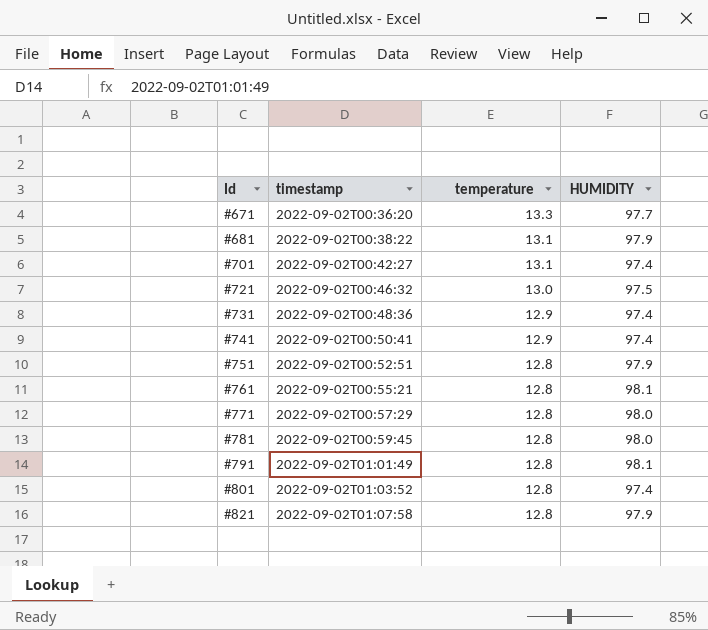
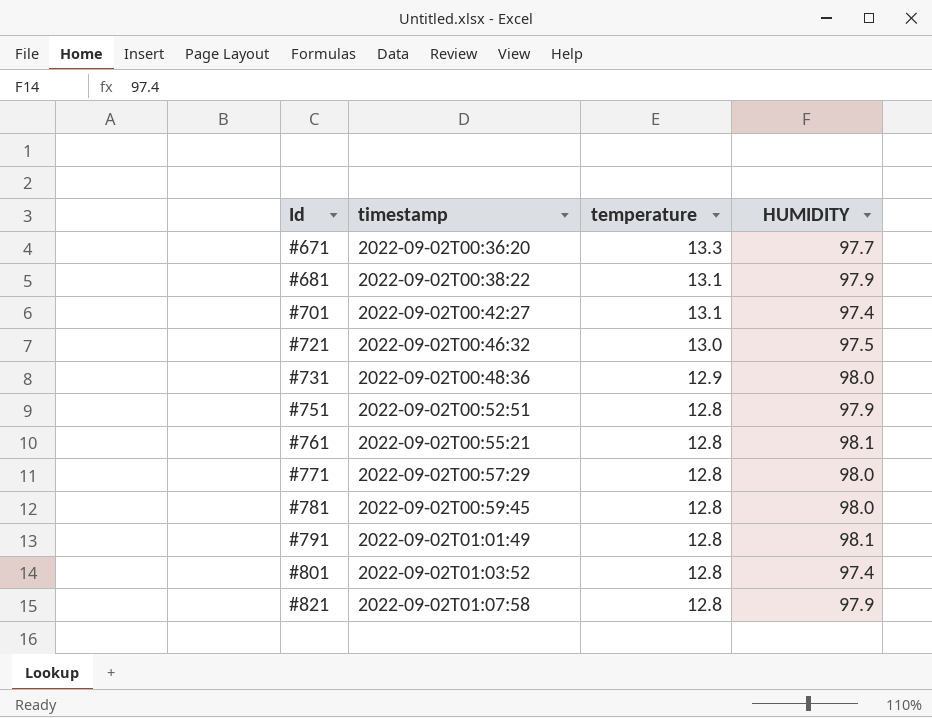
row #741: 2022-09-02T00:50:41 | 12.9 | 97.4 -> none
#731 | HUMIDITY: 97.4 -> 98.0

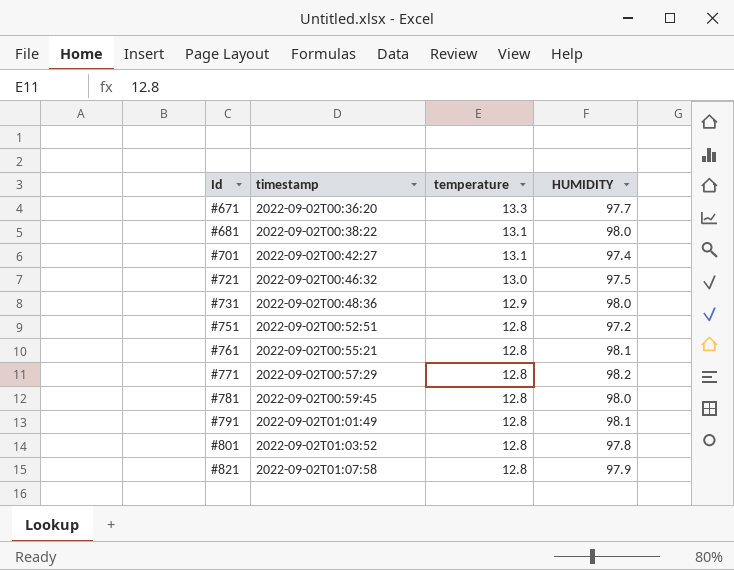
#681 | HUMIDITY: 97.9 -> 98.0
#751 | HUMIDITY: 97.9 -> 97.2
#771 | HUMIDITY: 98.0 -> 98.2
#801 | HUMIDITY: 97.4 -> 97.8

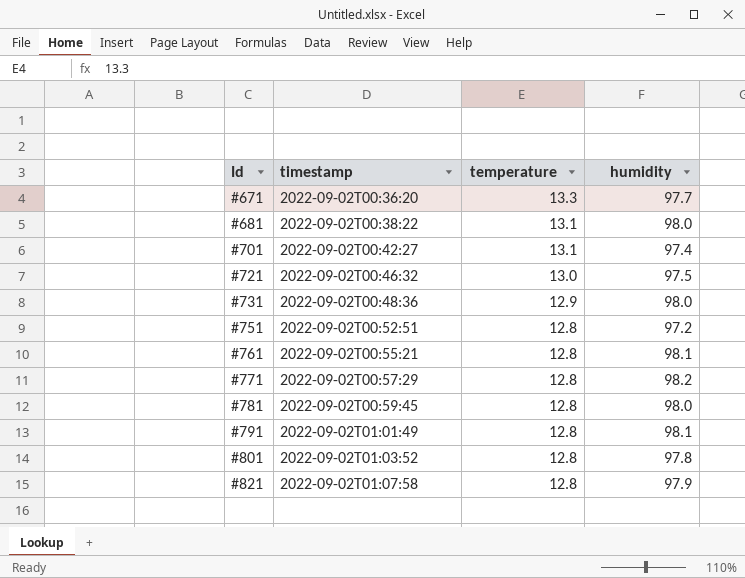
column name: HUMIDITY -> humidity

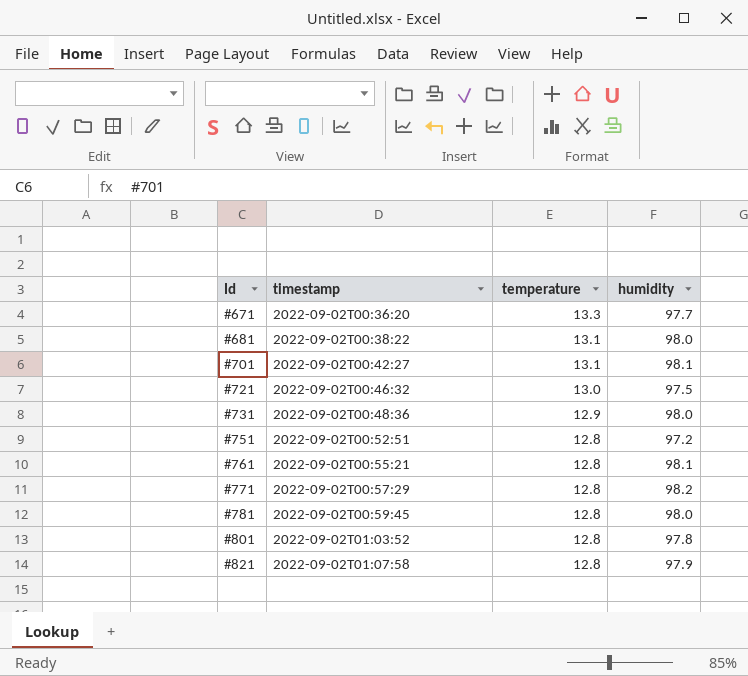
row #791: 2022-09-02T01:01:49 | 12.8 | 98.1 -> none
#701 | humidity: 97.4 -> 98.1

